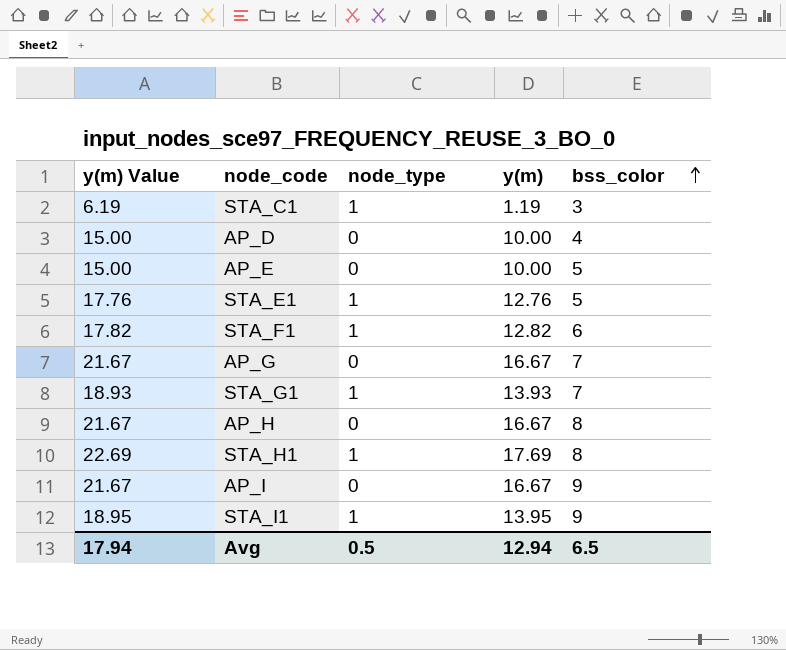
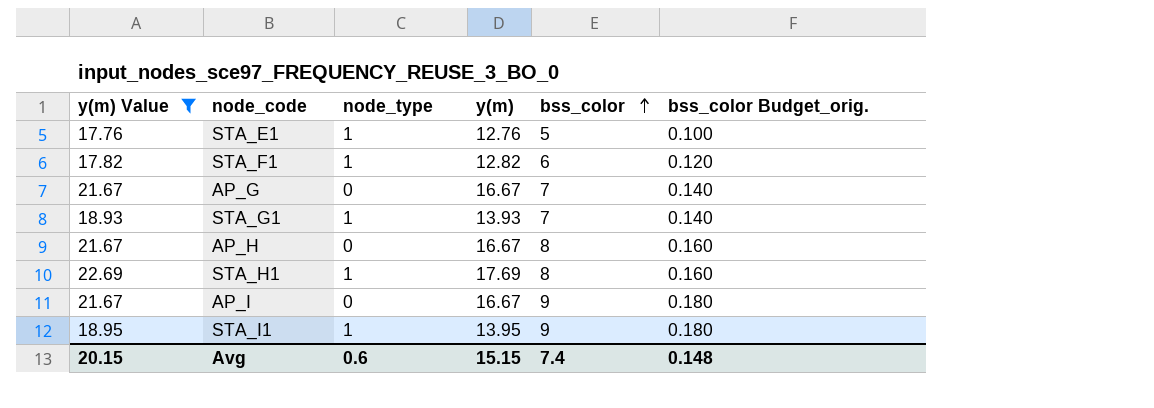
filter: none -> y(m) Value >= 17.76
column bss_color Budget_orig. | formula: none -> [bss_color] * 0.02
Avg | y(m) Value: 17.94 -> 20.15
Avg | node_type: 0.5 -> 0.6
Avg | y(m): 12.94 -> 15.15
Avg | bss_color: 6.5 -> 7.4

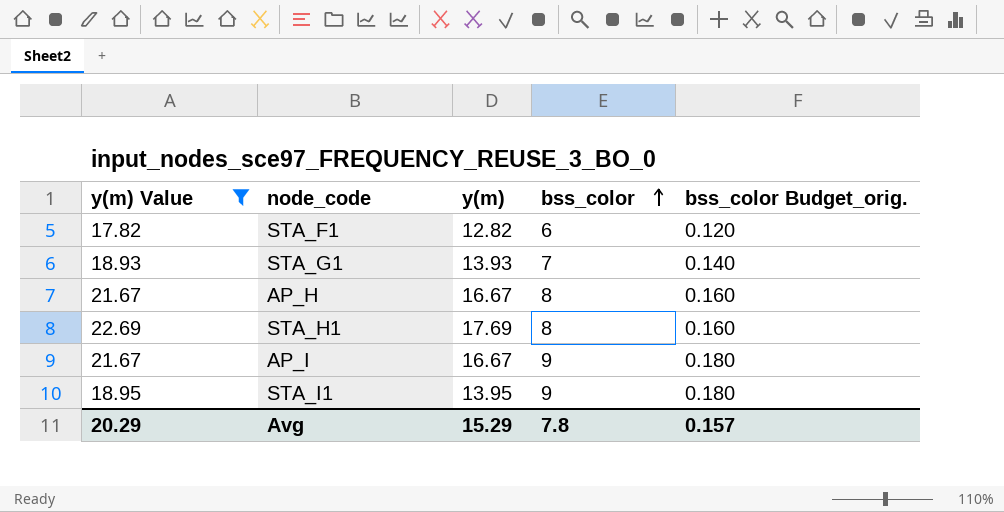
column node_type | position: 3 -> none
row STA_E1: 17.76 | 1 | 12.76 | 5 | 0.100 -> none
row AP_G: 21.67 | 0 | 16.67 | 7 | 0.140 -> none
Avg | y(m) Value: 20.15 -> 20.29
Avg | y(m): 15.15 -> 15.29
Avg | bss_color: 7.4 -> 7.8
Avg | bss_color Budget_orig.: 0.148 -> 0.157

